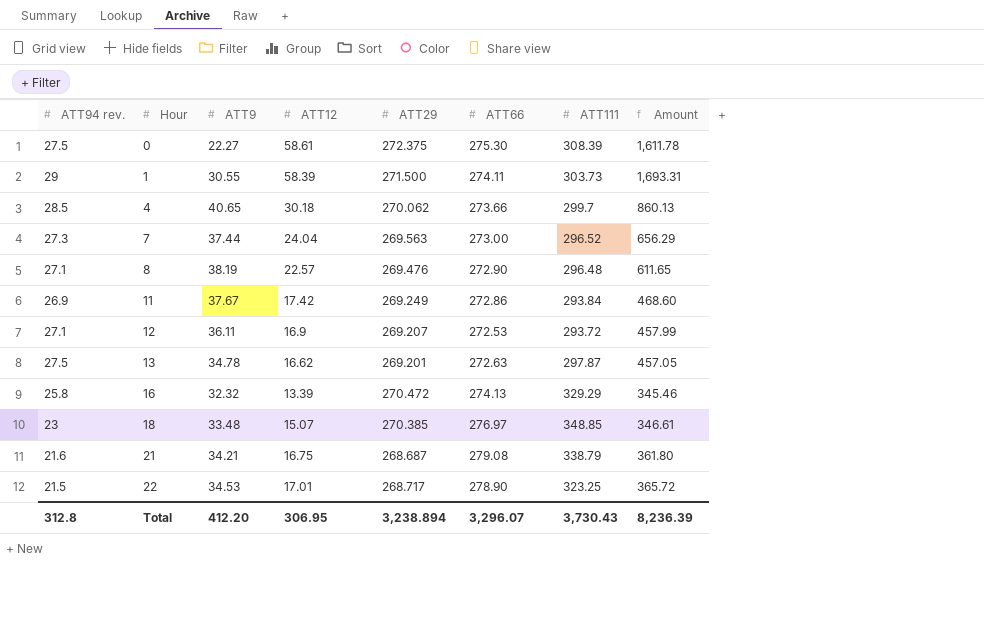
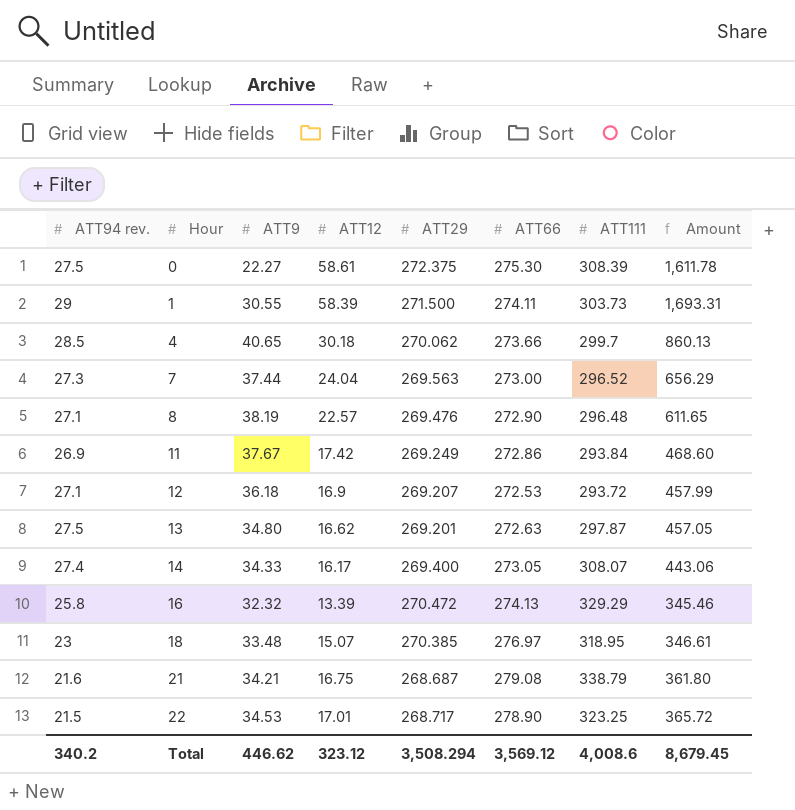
12 | ATT9: 36.11 -> 36.18
13 | ATT9: 34.78 -> 34.80
row 14: none -> 27.4 | 34.33 | 16.17 | 269.400 | 273.05 | 308.07 | 443.06
18 | ATT111: 348.85 -> 318.95
Total | ATT94 rev.: 312.8 -> 340.2
Total | ATT9: 412.20 -> 446.62
Total | ATT12: 306.95 -> 323.12
Total | ATT29: 3,238.894 -> 3,508.294
Total | ATT66: 3,296.07 -> 3,569.12
Total | ATT111: 3,730.43 -> 4,008.6
Total | Amount: 8,236.39 -> 8,679.45

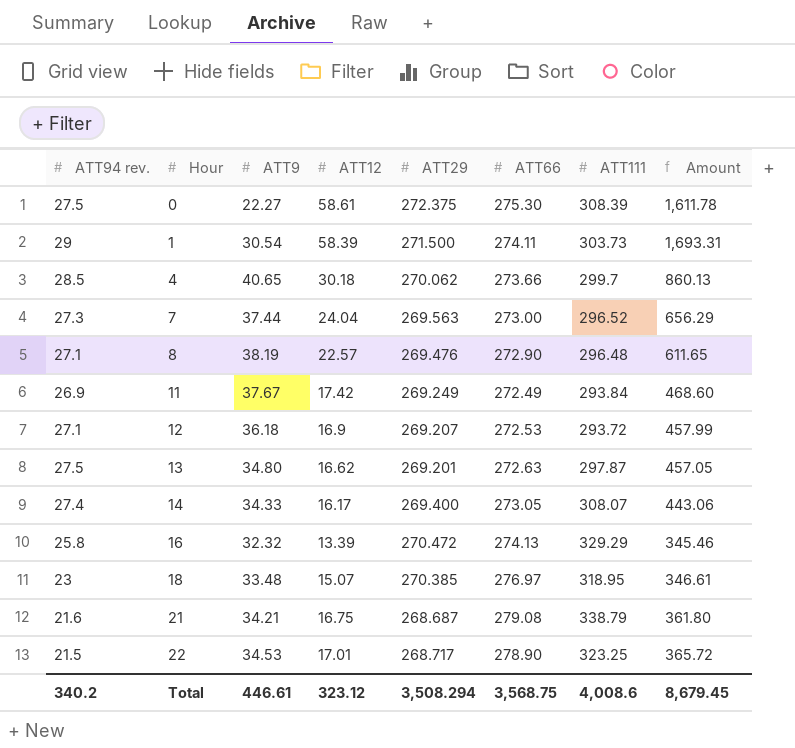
1 | ATT9: 30.55 -> 30.54
11 | ATT66: 272.86 -> 272.49
Total | ATT9: 446.62 -> 446.61
Total | ATT66: 3,569.12 -> 3,568.75

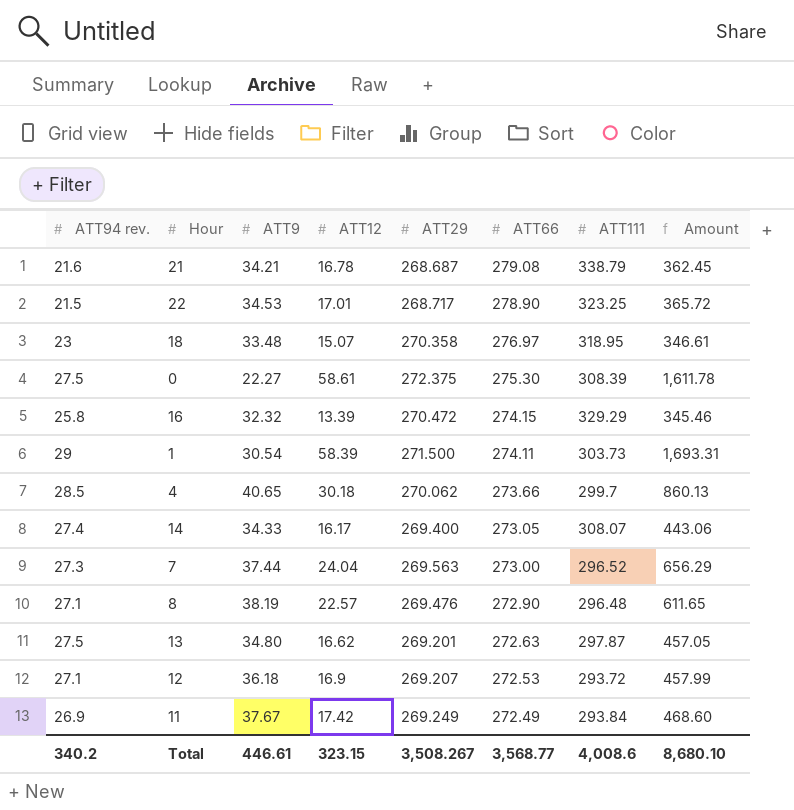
row order: Hour ascending -> ATT66 descending
21 | ATT12: 16.75 -> 16.78
21 | Amount: 361.80 -> 362.45
18 | ATT29: 270.385 -> 270.358
16 | ATT66: 274.13 -> 274.15
Total | ATT12: 323.12 -> 323.15
Total | ATT29: 3,508.294 -> 3,508.267
Total | ATT66: 3,568.75 -> 3,568.77
Total | Amount: 8,679.45 -> 8,680.10

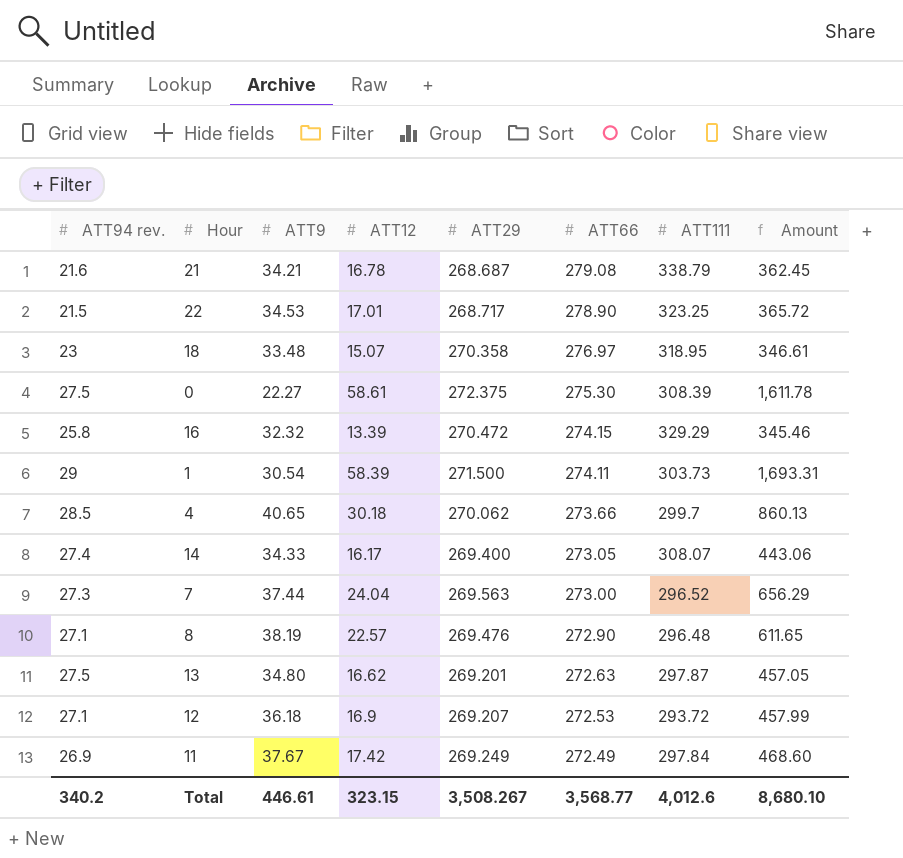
11 | ATT111: 293.84 -> 297.84
Total | ATT111: 4,008.6 -> 4,012.6

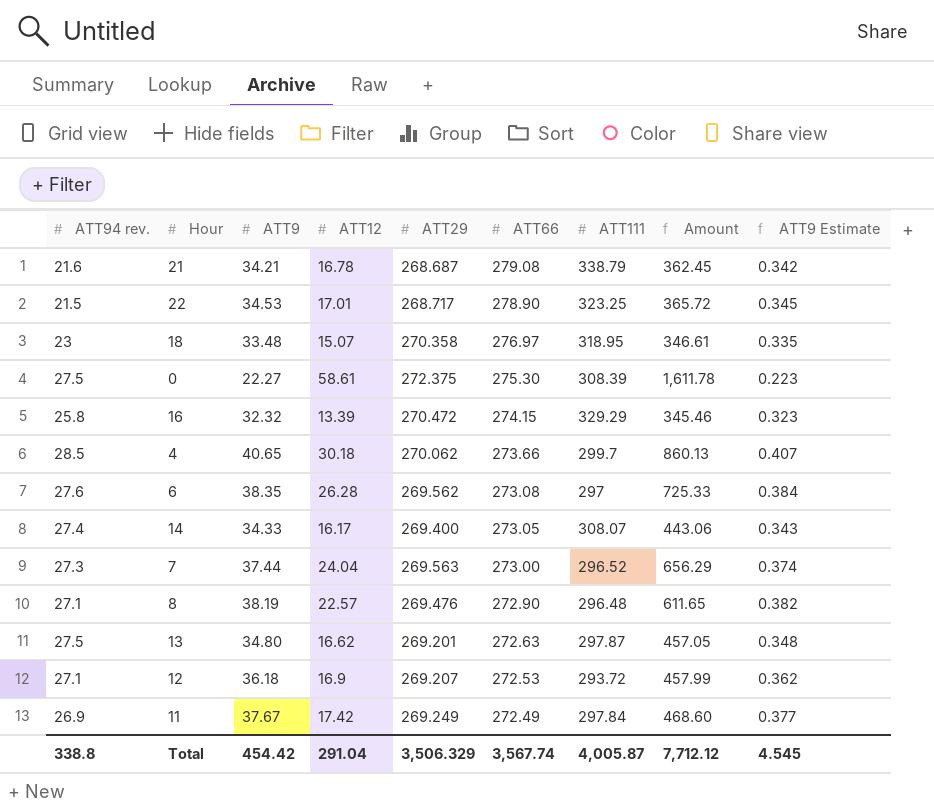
column ATT9 Estimate | formula: none -> [ATT9] * 0.01
row 1: 29 | 30.54 | 58.39 | 271.500 | 274.11 | 303.73 | 1,693.31 -> none
row 6: none -> 27.6 | 38.35 | 26.28 | 269.562 | 273.08 | 297 | 725.33 | 0.384
Total | ATT94 rev.: 340.2 -> 338.8
Total | ATT9: 446.61 -> 454.42
Total | ATT12: 323.15 -> 291.04
Total | ATT29: 3,508.267 -> 3,506.329
Total | ATT66: 3,568.77 -> 3,567.74
Total | ATT111: 4,012.6 -> 4,005.87
Total | Amount: 8,680.10 -> 7,712.12

